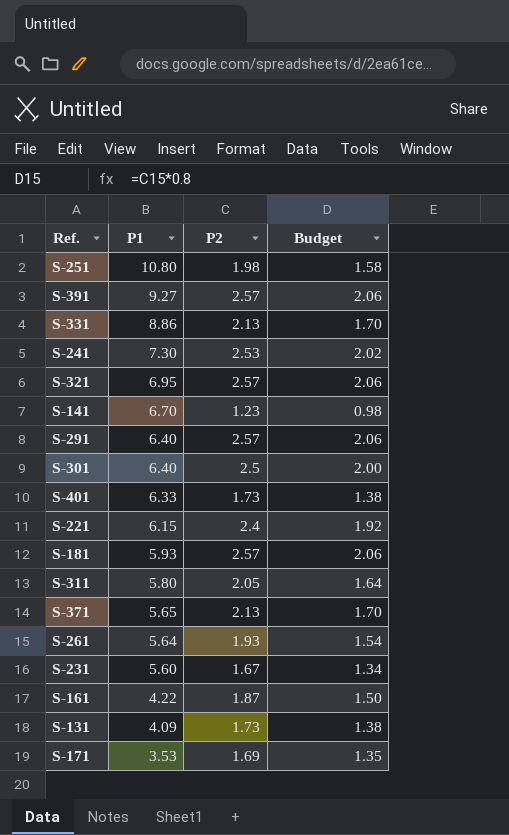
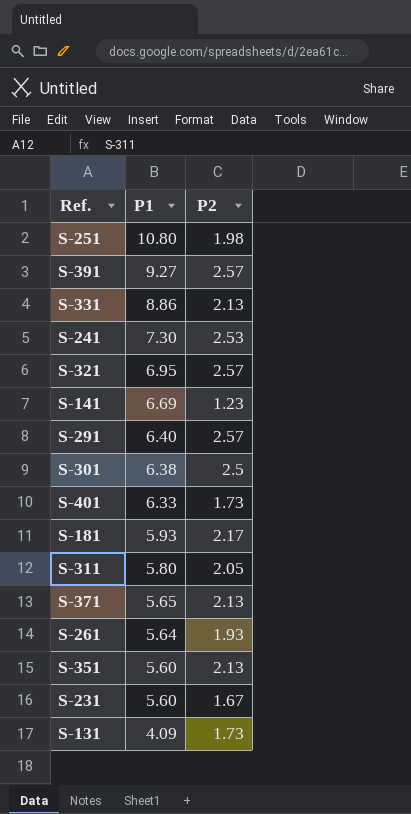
column Budget | formula: [P2] * 0.8 -> none
row S-221: 6.15 | 2.4 | 1.92 -> none
row S-161: 4.22 | 1.87 | 1.50 -> none
row S-171: 3.53 | 1.69 | 1.35 -> none
S-141 | P1: 6.70 -> 6.69
S-301 | P1: 6.40 -> 6.38
S-181 | P2: 2.57 -> 2.17
row S-351: none -> 5.60 | 2.13

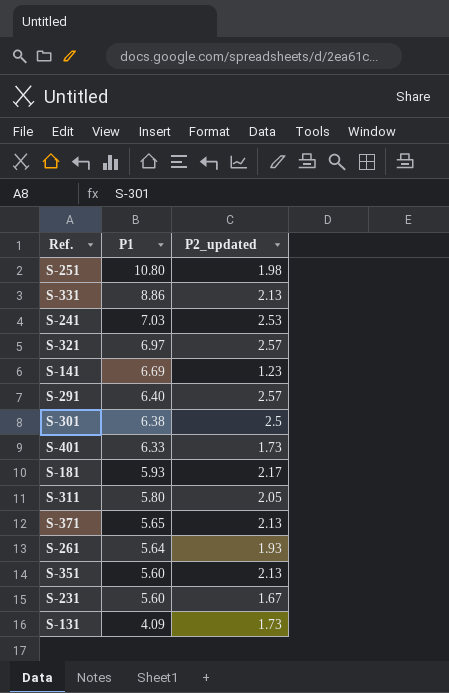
column name: P2 -> P2_updated
row S-391: 9.27 | 2.57 -> none
S-241 | P1: 7.30 -> 7.03
S-321 | P1: 6.95 -> 6.97

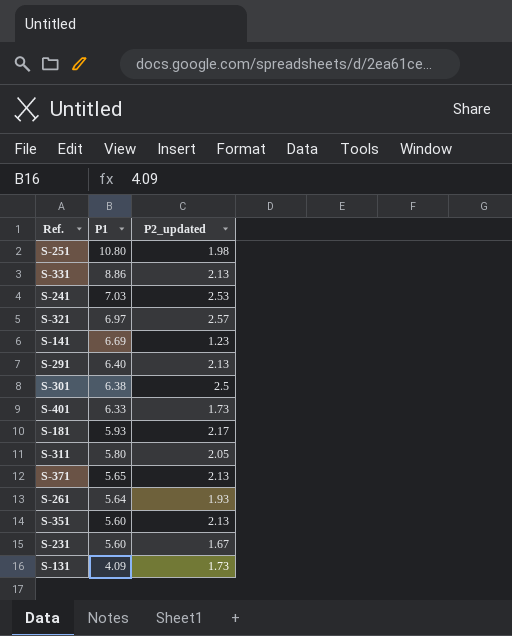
S-291 | P2_updated: 2.57 -> 2.13

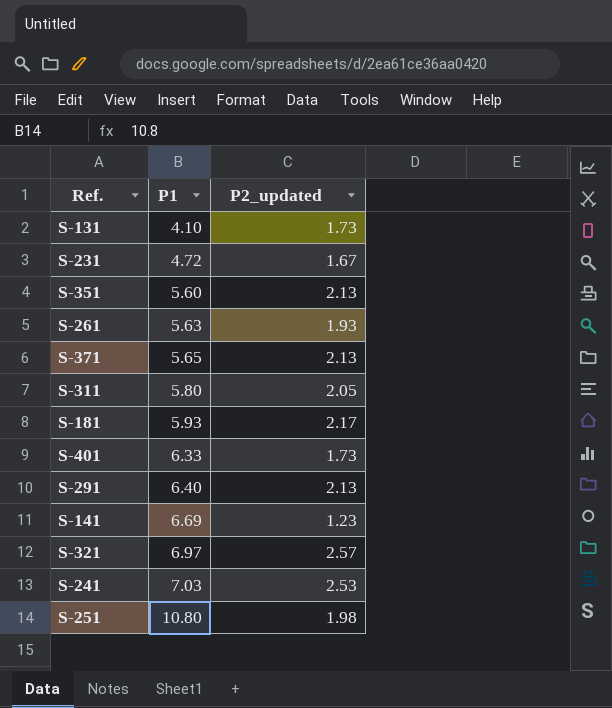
row order: P1 descending -> P1 ascending
row S-331: 8.86 | 2.13 -> none
row S-301: 6.38 | 2.5 -> none
S-131 | P1: 4.09 -> 4.10
S-231 | P1: 5.60 -> 4.72
S-261 | P1: 5.64 -> 5.63

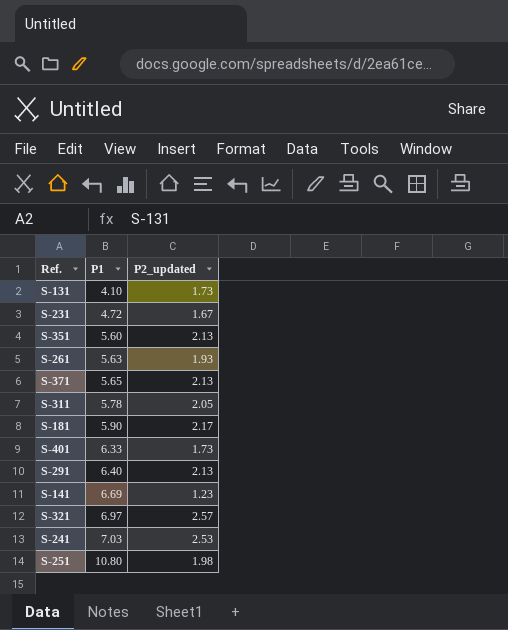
S-311 | P1: 5.80 -> 5.78
S-181 | P1: 5.93 -> 5.90

